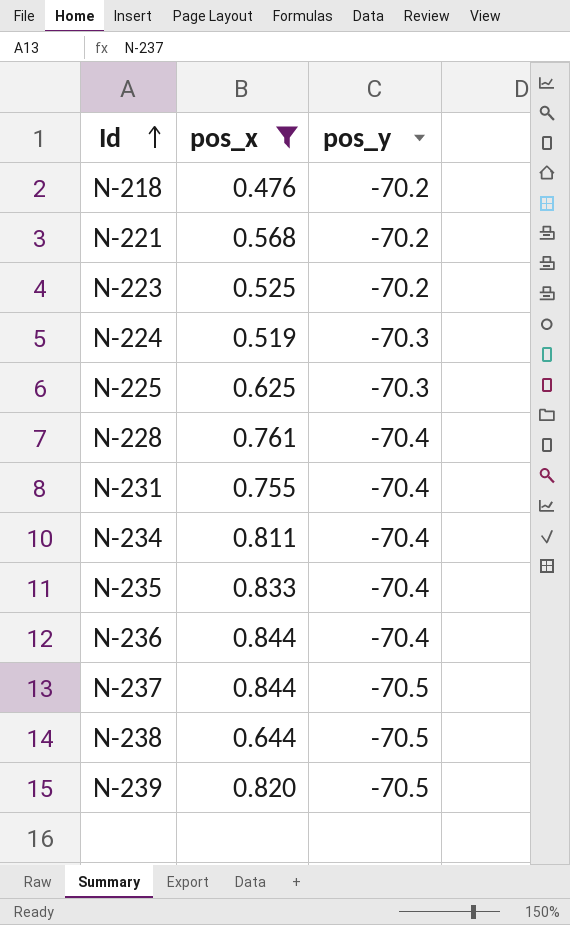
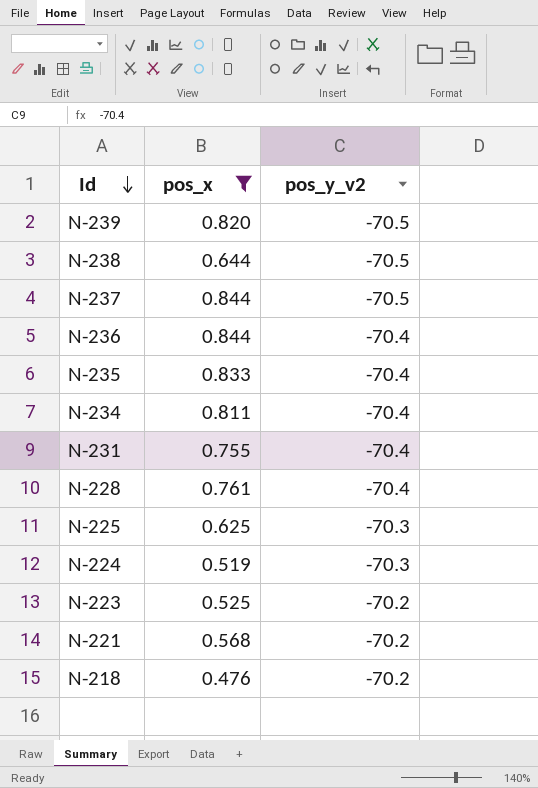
row order: Id ascending -> Id descending
column name: pos_y -> pos_y_v2

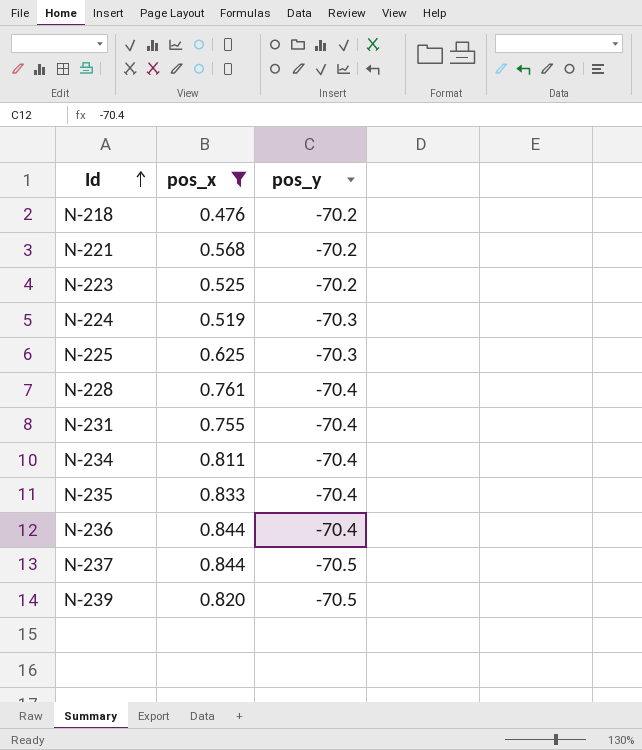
row order: Id descending -> Id ascending
column name: pos_y_v2 -> pos_y
row N-238: 0.644 | -70.5 -> none

